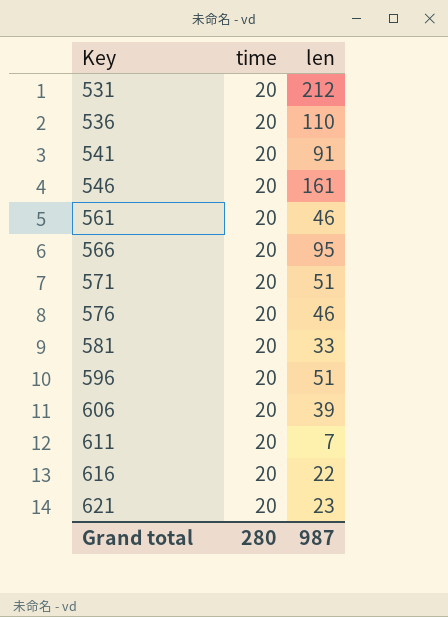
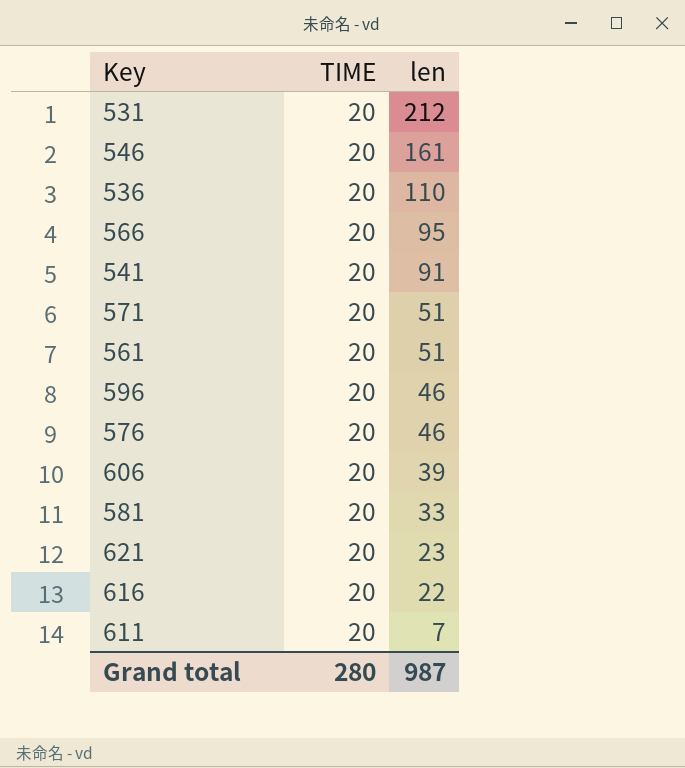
row order: Key ascending -> len descending
column name: time -> TIME
561 | len: 46 -> 51
596 | len: 51 -> 46

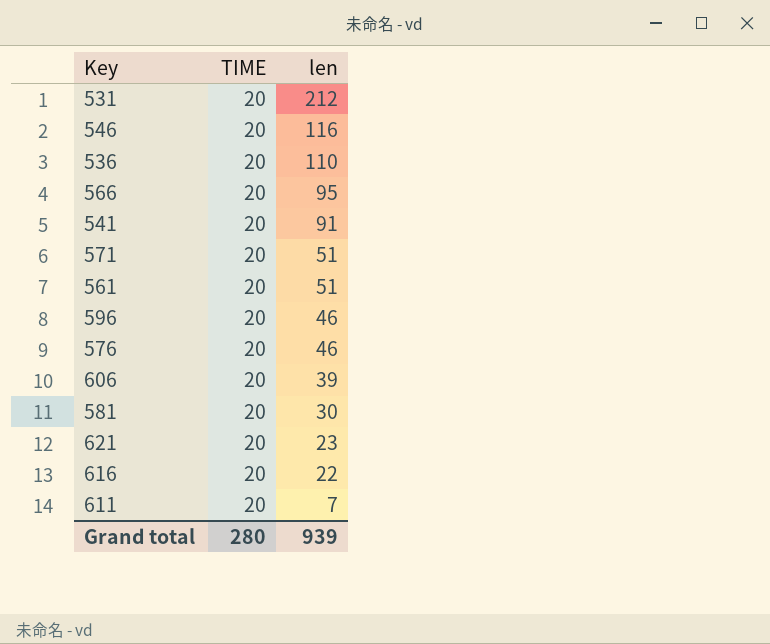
546 | len: 161 -> 116
581 | len: 33 -> 30
Grand total | len: 987 -> 939

